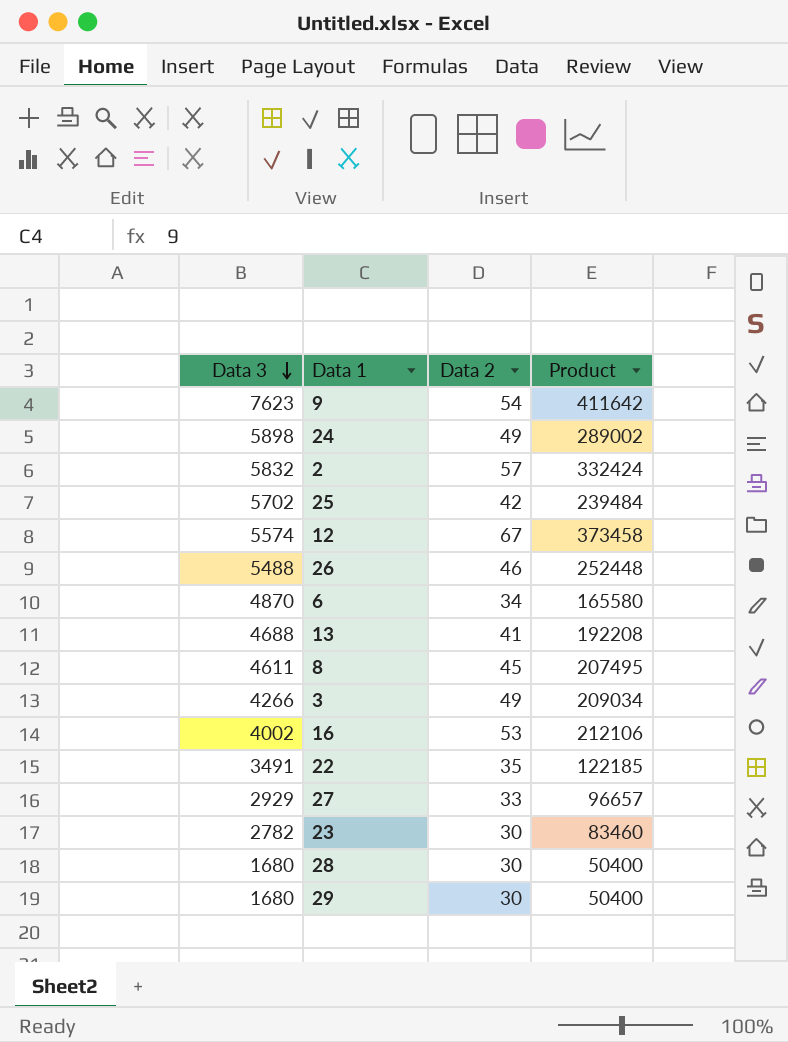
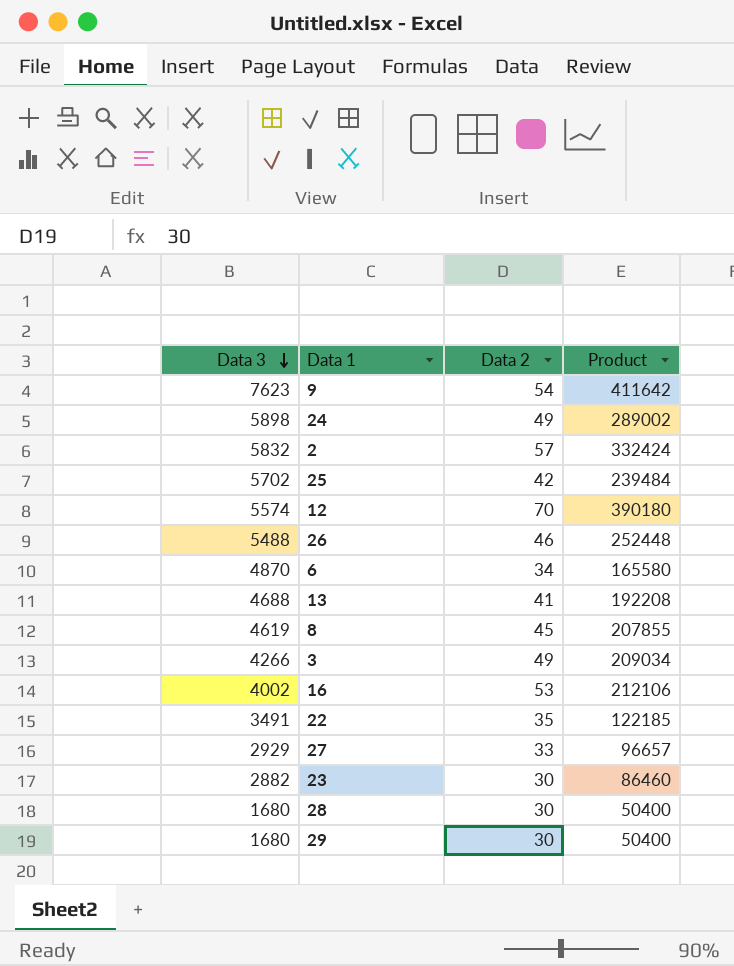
12 | Data 2: 67 -> 70
12 | Product: 373458 -> 390180
8 | Data 3: 4611 -> 4619
8 | Product: 207495 -> 207855
23 | Data 3: 2782 -> 2882
23 | Product: 83460 -> 86460

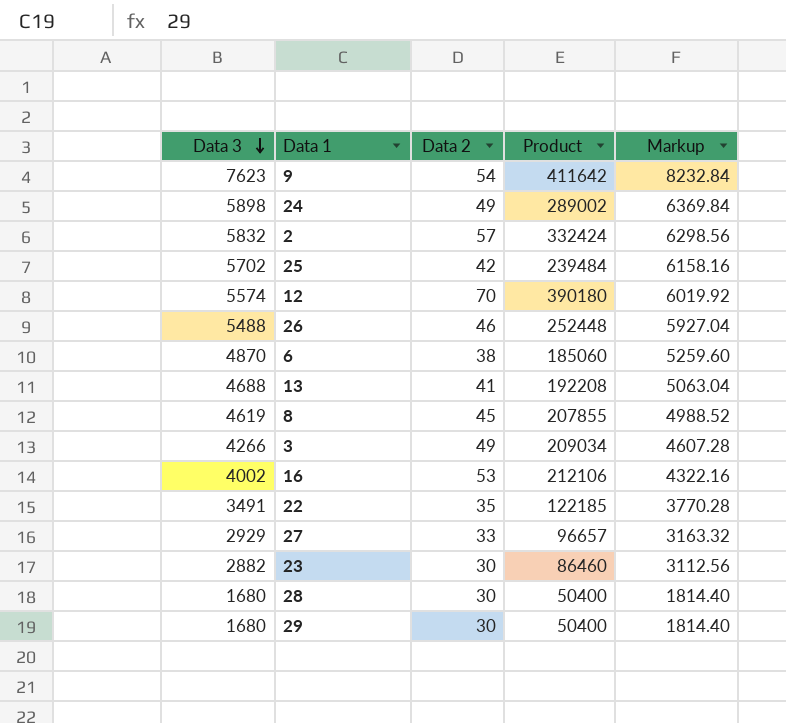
column Markup | formula: none -> [Data 3] * 1.08
6 | Data 2: 34 -> 38
6 | Product: 165580 -> 185060

